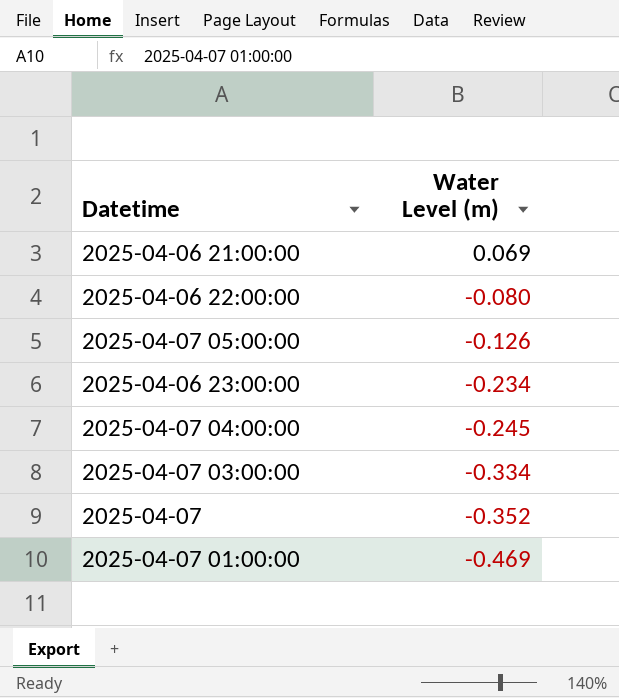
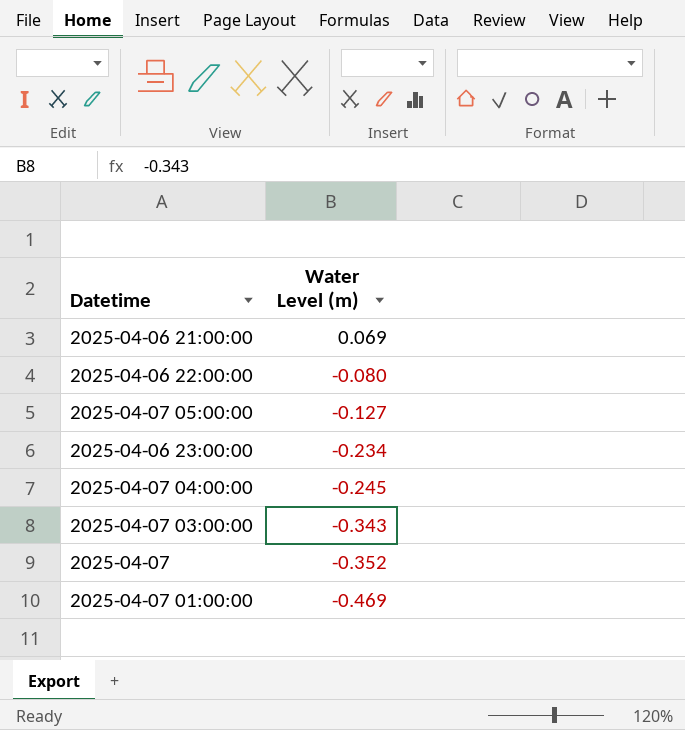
2025-04-07 05:00:00 | Water Level (m): -0.126 -> -0.127
2025-04-07 03:00:00 | Water Level (m): -0.334 -> -0.343

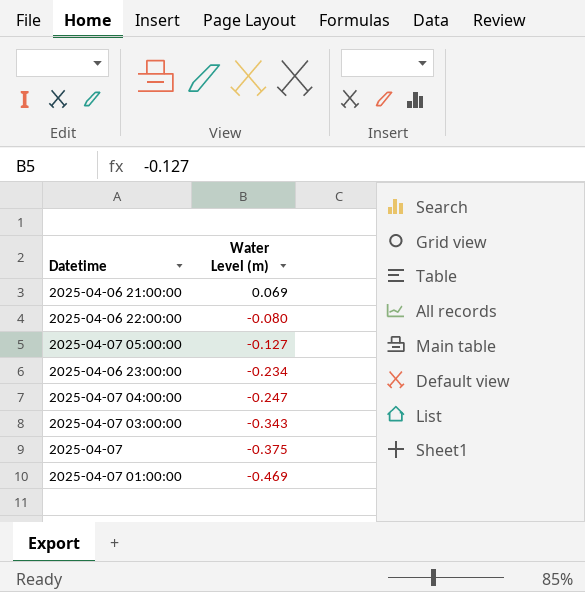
2025-04-07 04:00:00 | Water Level (m): -0.245 -> -0.247
2025-04-07 | Water Level (m): -0.352 -> -0.375

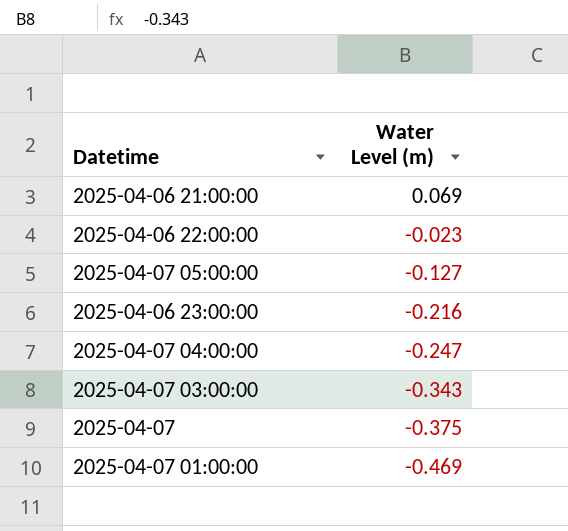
2025-04-06 22:00:00 | Water Level (m): -0.080 -> -0.023
2025-04-06 23:00:00 | Water Level (m): -0.234 -> -0.216

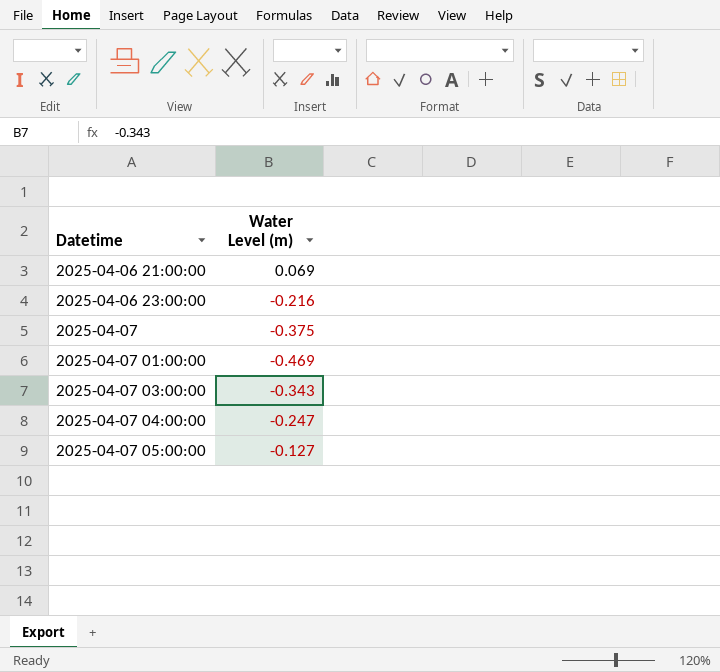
row order: Water Level (m) descending -> Datetime ascending
row 2025-04-06 22:00:00: -0.023 -> none

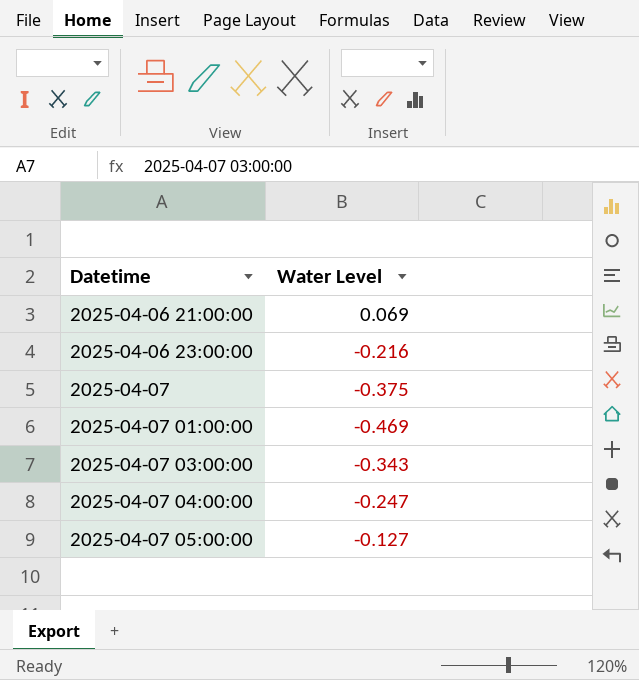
column name: Water Level (m) -> Water Level

